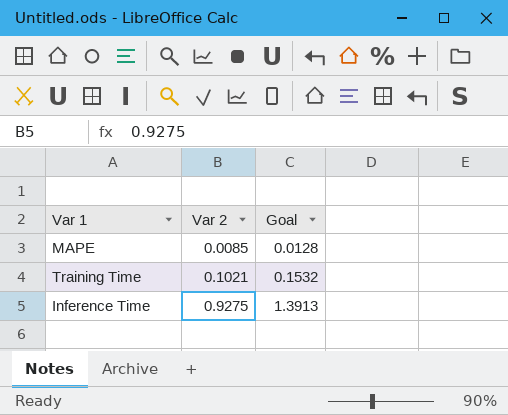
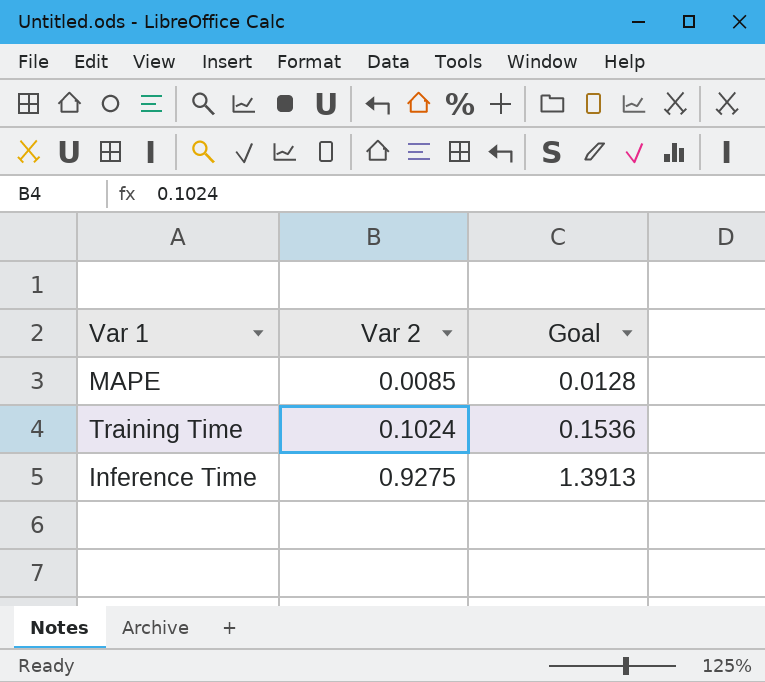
Training Time | Var 2: 0.1021 -> 0.1024
Training Time | Goal: 0.1532 -> 0.1536

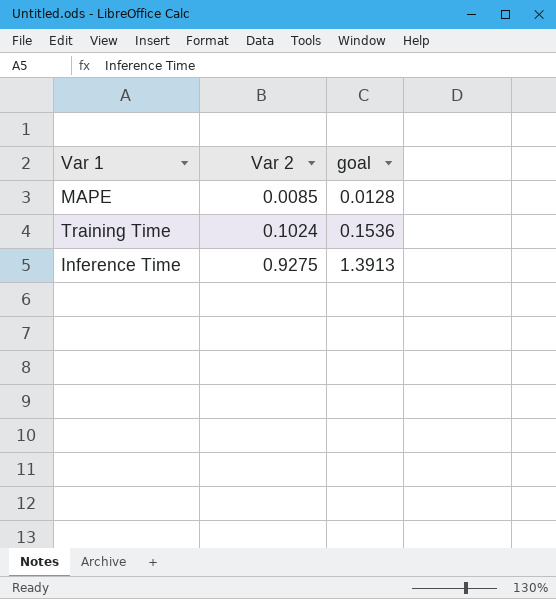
column name: Goal -> goal

